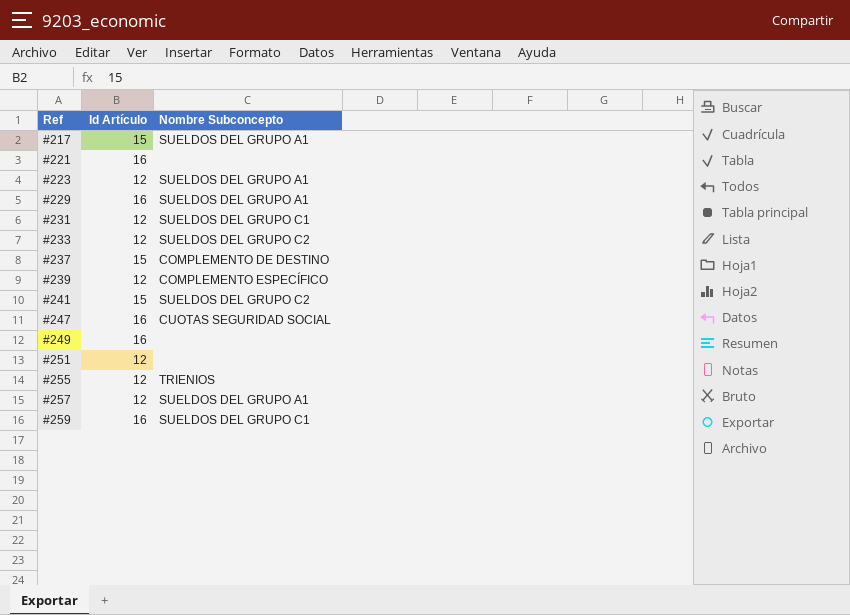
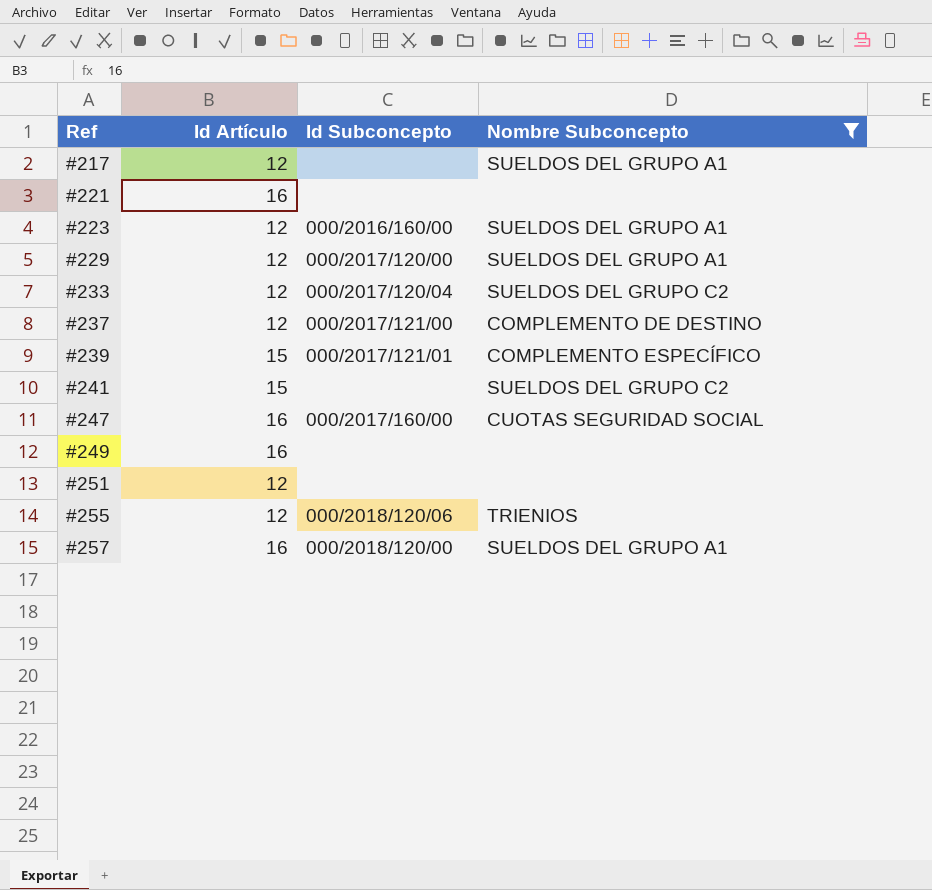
filter: none -> Nombre Subconcepto != SUELDOS DEL GRUPO C1
column Id Subconcepto | position: none -> 3
#217 | Id Artículo: 15 -> 12
#229 | Id Artículo: 16 -> 12
#237 | Id Artículo: 15 -> 12
#239 | Id Artículo: 12 -> 15
#257 | Id Artículo: 12 -> 16

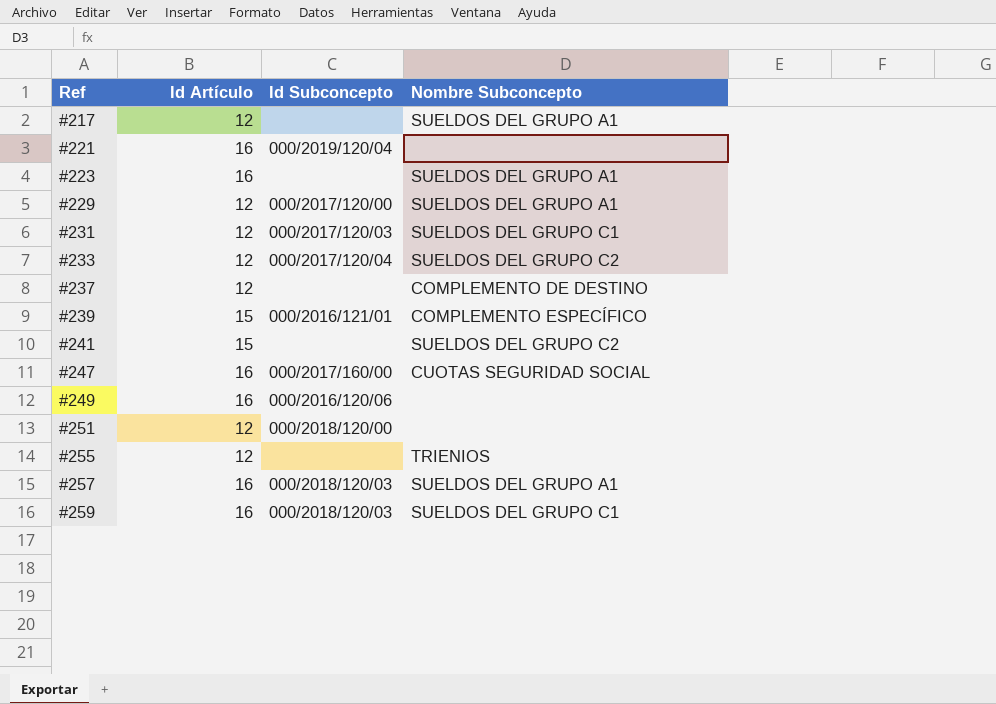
filter: Nombre Subconcepto != SUELDOS DEL GRUPO C1 -> none
#221 | Id Subconcepto: none -> 000/2019/120/04
#223 | Id Artículo: 12 -> 16
#223 | Id Subconcepto: 000/2016/160/00 -> none
#237 | Id Subconcepto: 000/2017/121/00 -> none
#239 | Id Subconcepto: 000/2017/121/01 -> 000/2016/121/01
#249 | Id Subconcepto: none -> 000/2016/120/06
#251 | Id Subconcepto: none -> 000/2018/120/00
#255 | Id Subconcepto: 000/2018/120/06 -> none
#257 | Id Subconcepto: 000/2018/120/00 -> 000/2018/120/03

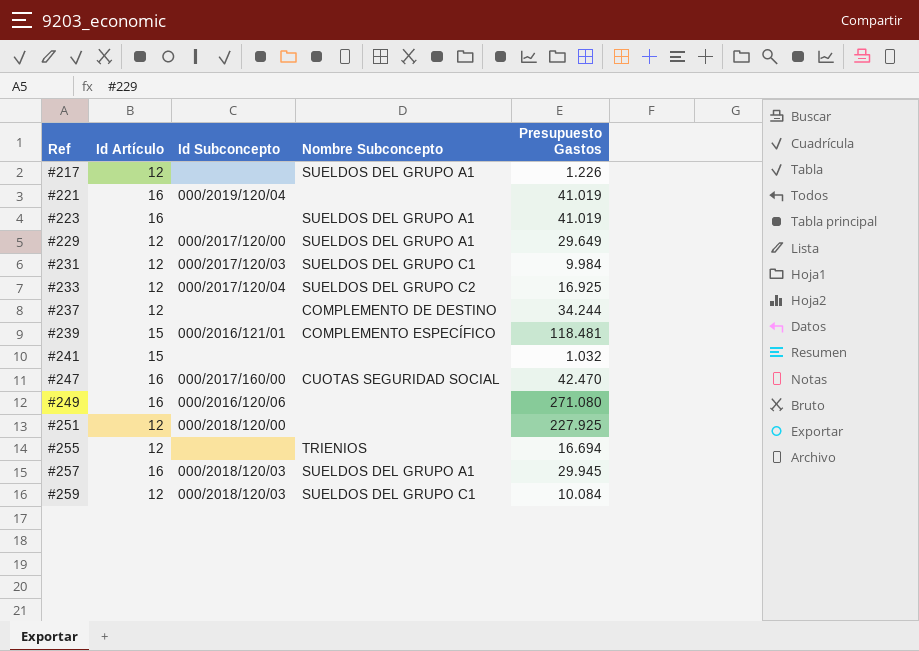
column Presupuesto Gastos | position: none -> 5
#241 | Nombre Subconcepto: SUELDOS DEL GRUPO C2 -> none
#259 | Id Artículo: 16 -> 12

